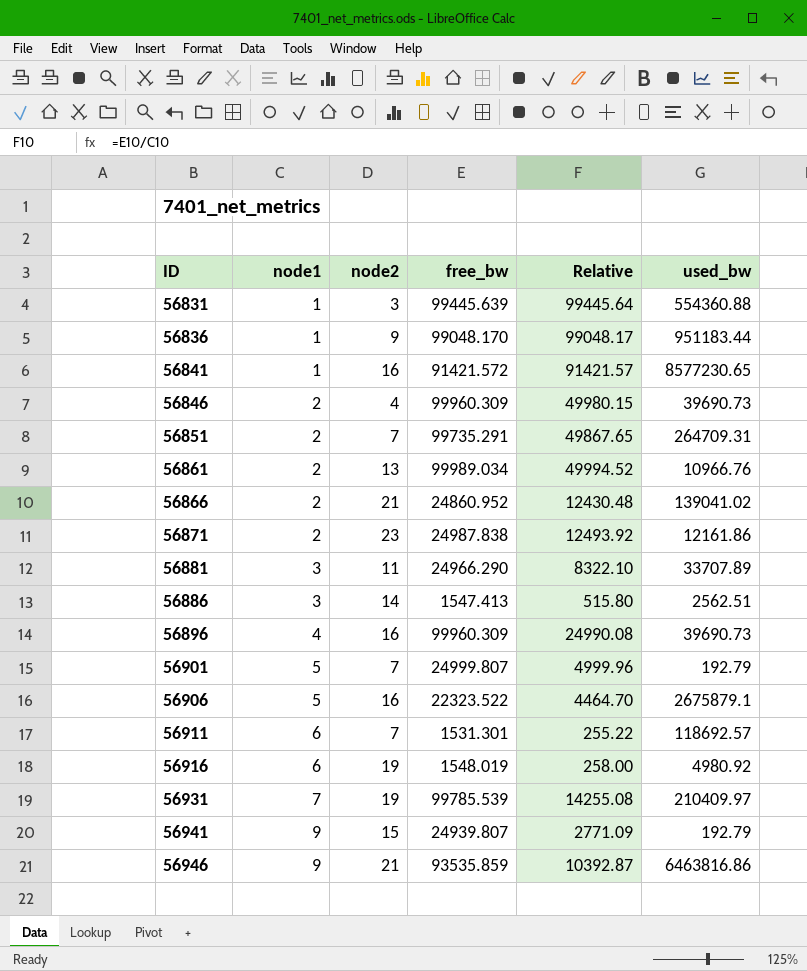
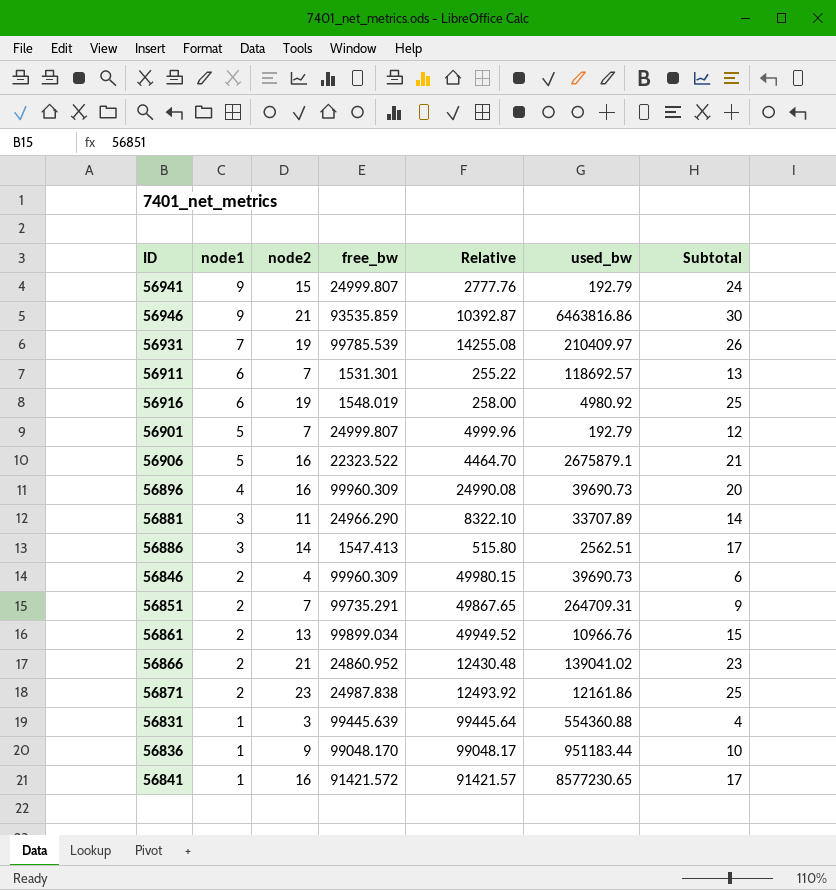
row order: ID ascending -> node1 descending
column Subtotal | formula: none -> [node1] + [node2]
56941 | free_bw: 24939.807 -> 24999.807
56941 | Relative: 2771.09 -> 2777.76
56861 | free_bw: 99989.034 -> 99899.034
56861 | Relative: 49994.52 -> 49949.52

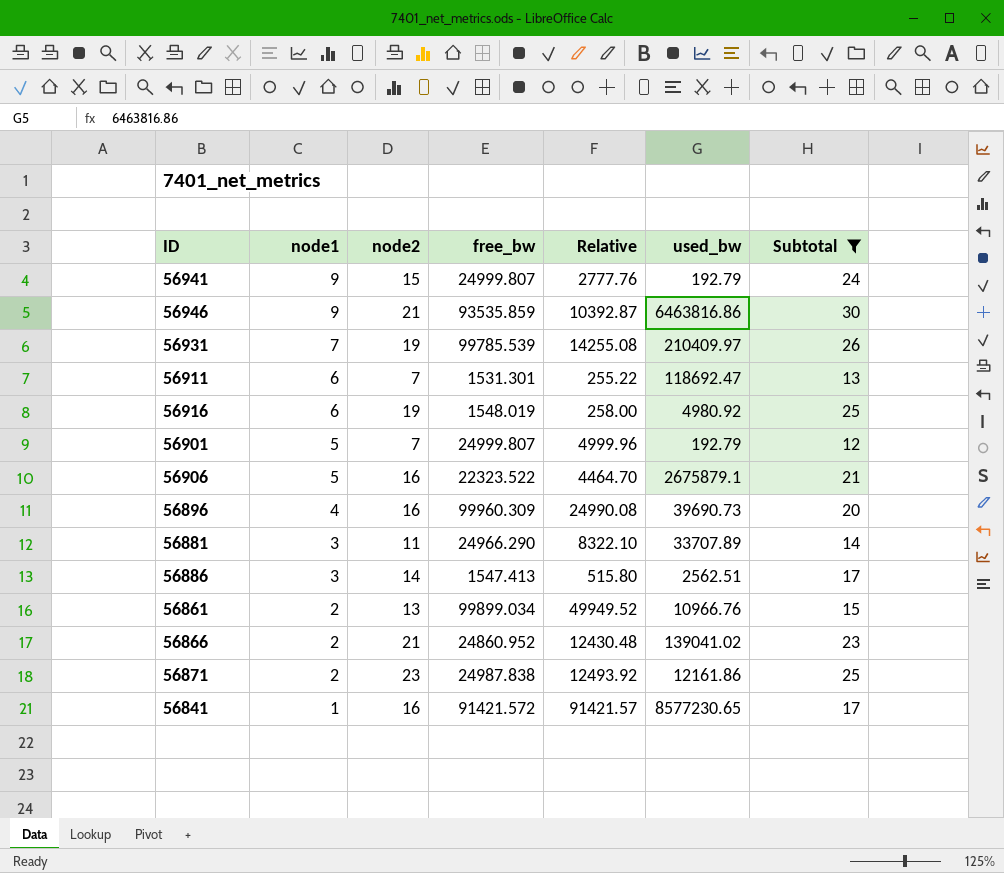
filter: none -> Subtotal >= 12
56911 | used_bw: 118692.57 -> 118692.47

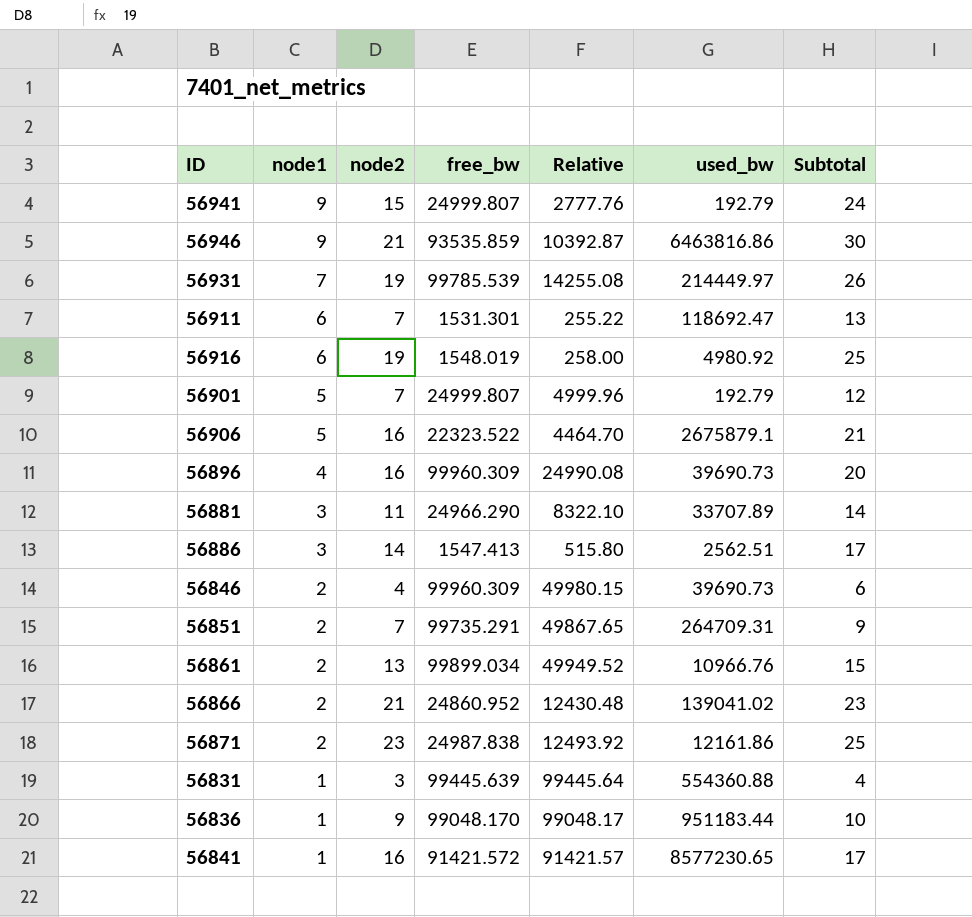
filter: Subtotal >= 12 -> none
56931 | used_bw: 210409.97 -> 214449.97

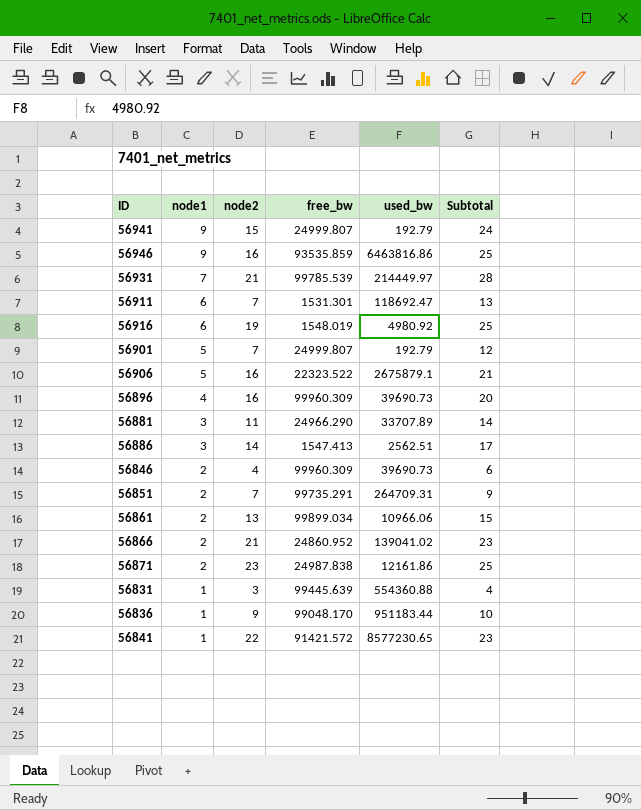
column Relative | formula: [free_bw] / [node1] -> none
56946 | node2: 21 -> 16
56946 | Subtotal: 30 -> 25
56931 | node2: 19 -> 21
56931 | Subtotal: 26 -> 28
56861 | used_bw: 10966.76 -> 10966.06
56841 | node2: 16 -> 22
56841 | Subtotal: 17 -> 23

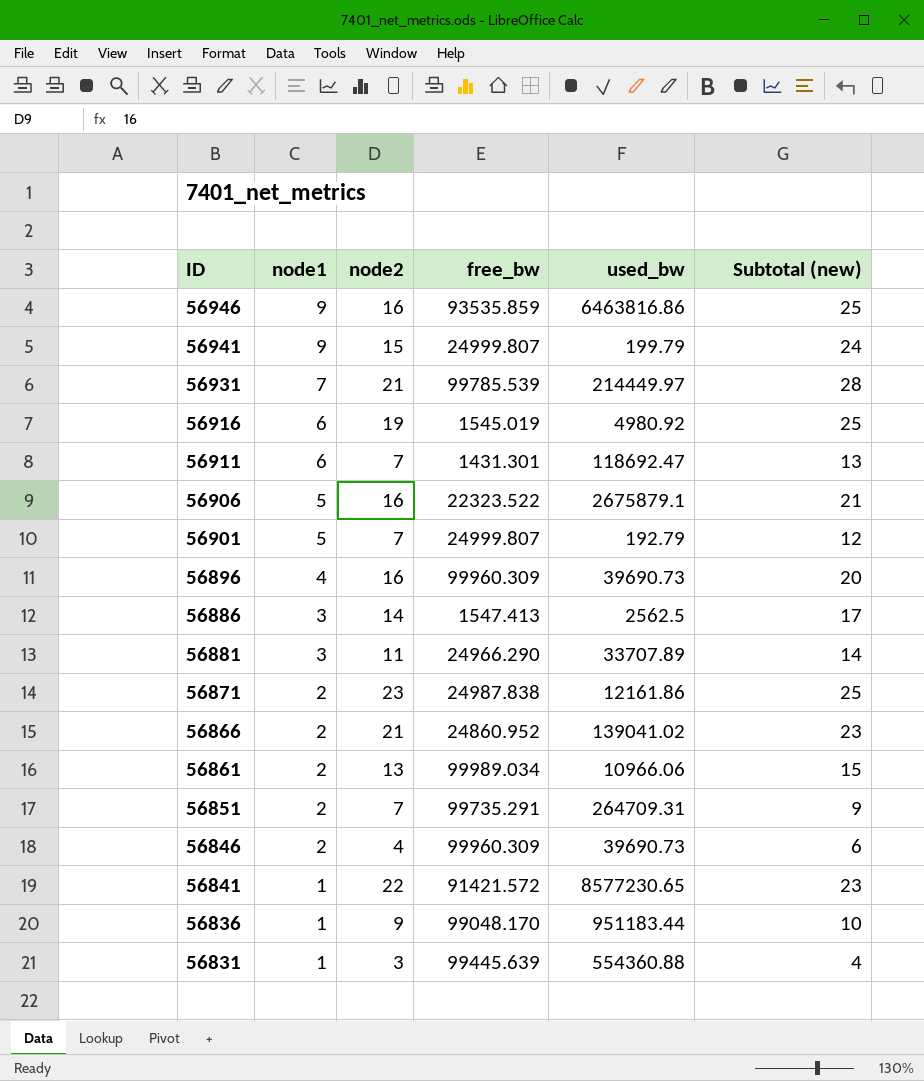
row order: node1 descending -> ID descending
column name: Subtotal -> Subtotal (new)
56941 | used_bw: 192.79 -> 199.79
56916 | free_bw: 1548.019 -> 1545.019
56911 | free_bw: 1531.301 -> 1431.301
56886 | used_bw: 2562.51 -> 2562.5
56861 | free_bw: 99899.034 -> 99989.034

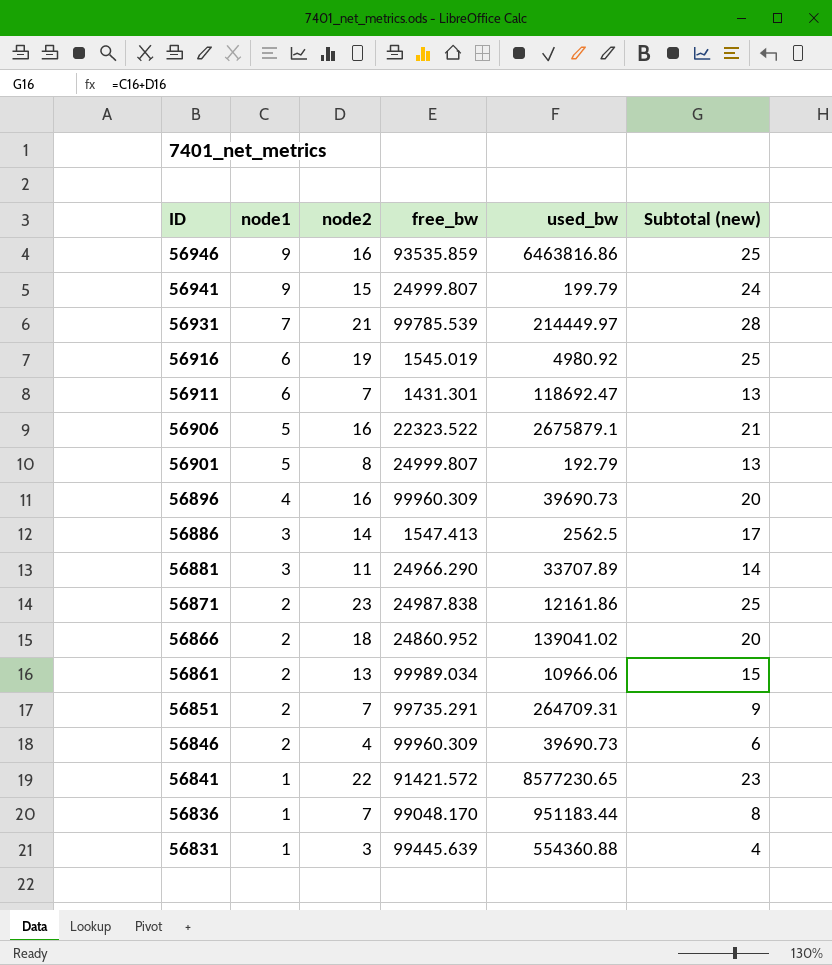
56901 | node2: 7 -> 8
56901 | Subtotal (new): 12 -> 13
56866 | node2: 21 -> 18
56866 | Subtotal (new): 23 -> 20
56836 | node2: 9 -> 7
56836 | Subtotal (new): 10 -> 8

